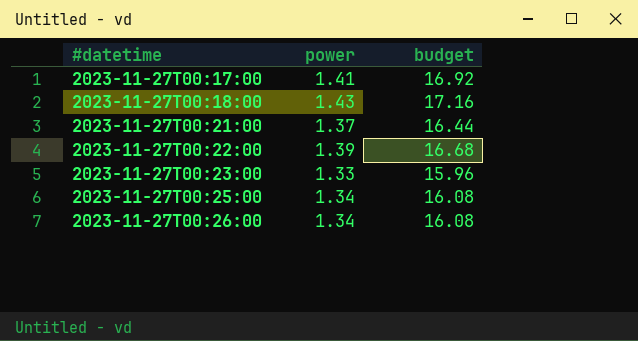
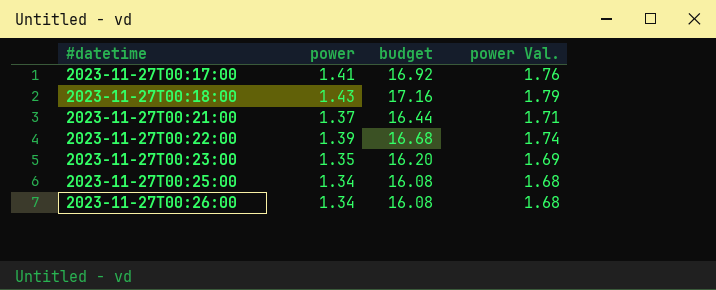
column power Val. | formula: none -> [power] * 1.25
2023-11-27T00:23:00 | power: 1.33 -> 1.35
2023-11-27T00:23:00 | budget: 15.96 -> 16.20

